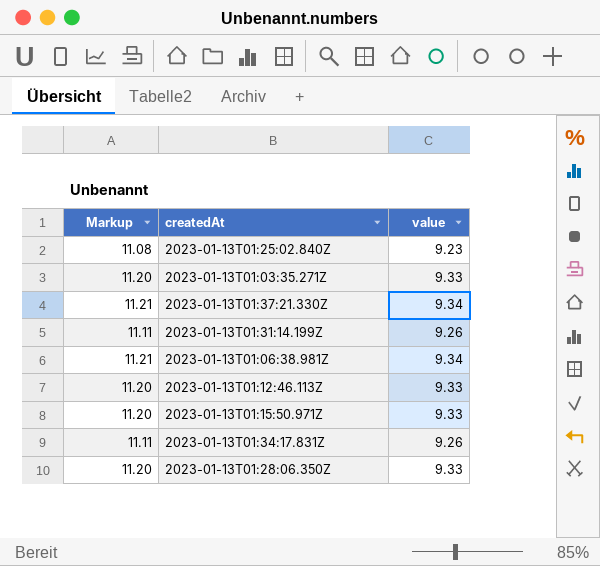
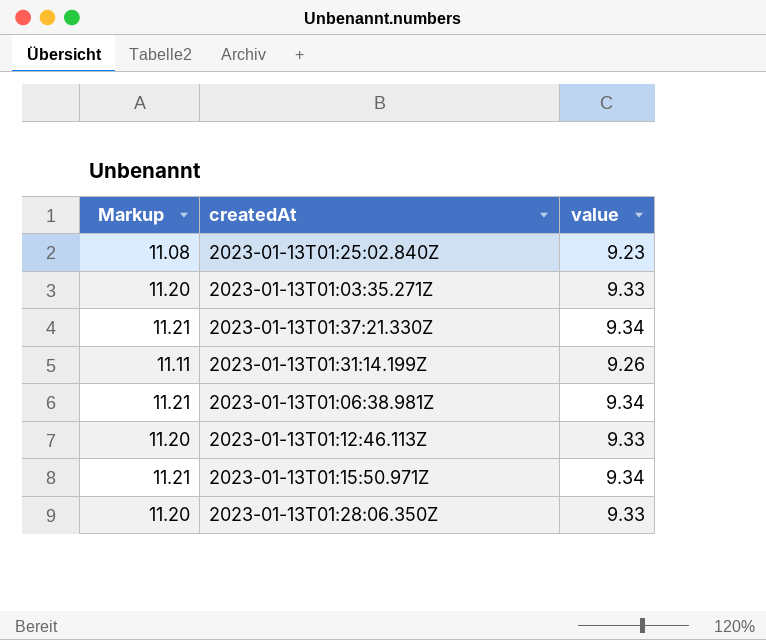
row 2023-01-13T01:34:17.831Z: 11.11 | 9.26 -> none
2023-01-13T01:15:50.971Z | Markup: 11.20 -> 11.21
2023-01-13T01:15:50.971Z | value: 9.33 -> 9.34

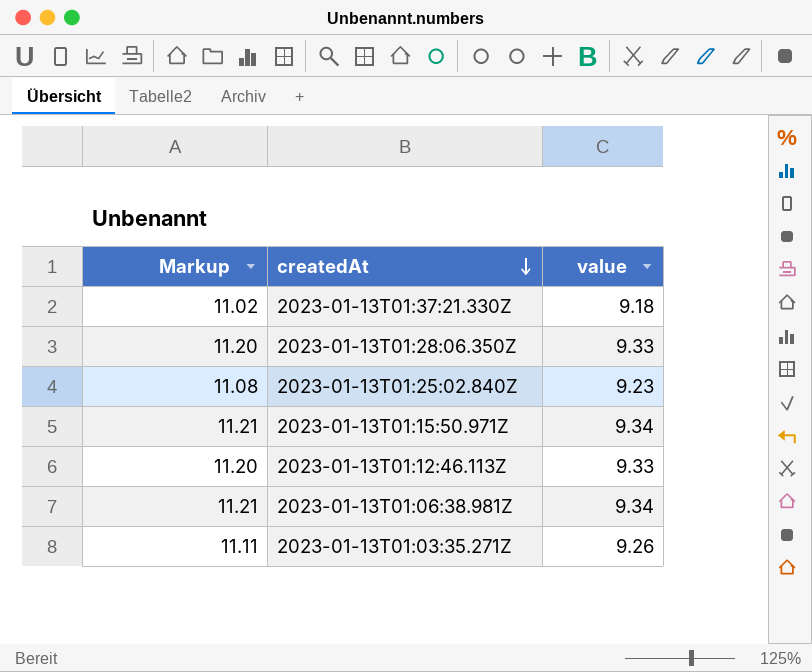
row order: none -> createdAt descending
row 2023-01-13T01:31:14.199Z: 11.11 | 9.26 -> none
2023-01-13T01:37:21.330Z | Markup: 11.21 -> 11.02
2023-01-13T01:37:21.330Z | value: 9.34 -> 9.18
2023-01-13T01:03:35.271Z | Markup: 11.20 -> 11.11
2023-01-13T01:03:35.271Z | value: 9.33 -> 9.26

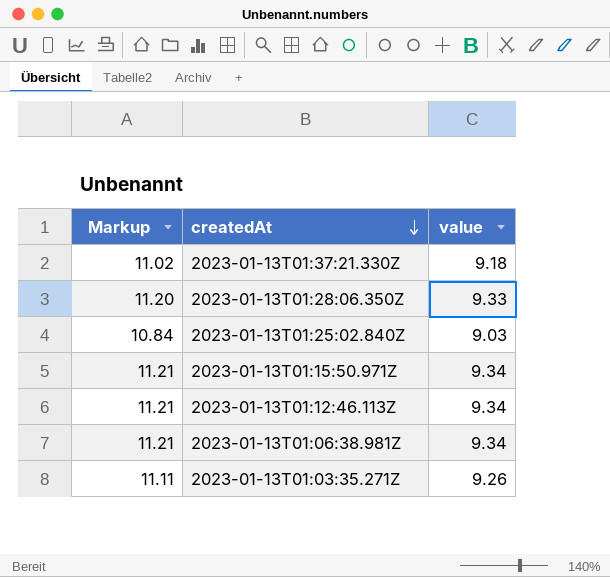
2023-01-13T01:25:02.840Z | Markup: 11.08 -> 10.84
2023-01-13T01:25:02.840Z | value: 9.23 -> 9.03
2023-01-13T01:12:46.113Z | Markup: 11.20 -> 11.21
2023-01-13T01:12:46.113Z | value: 9.33 -> 9.34

